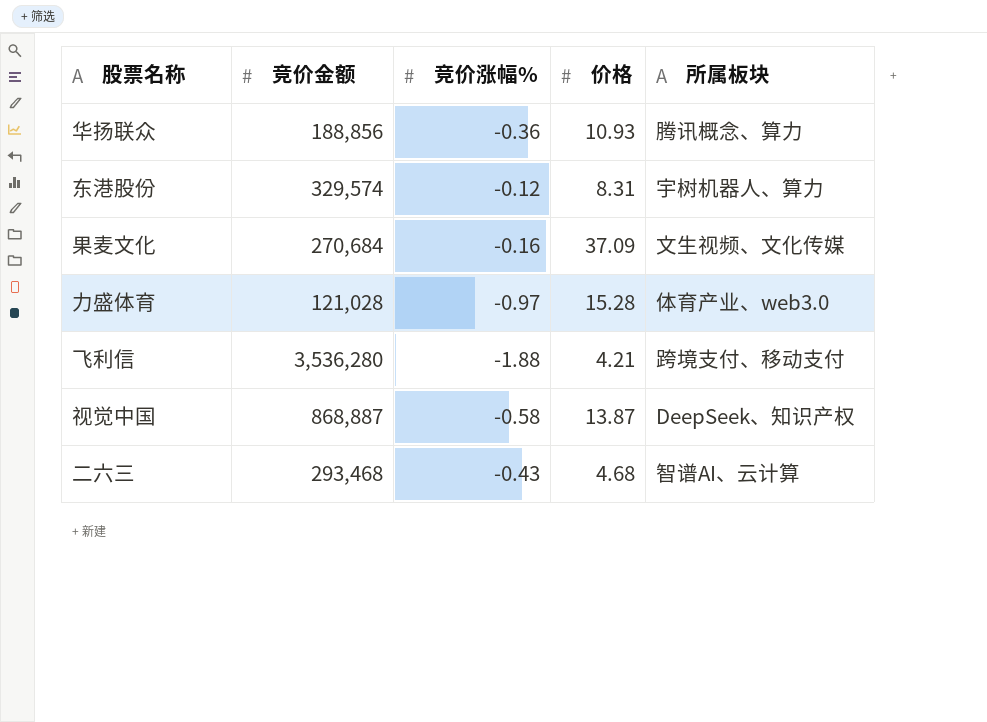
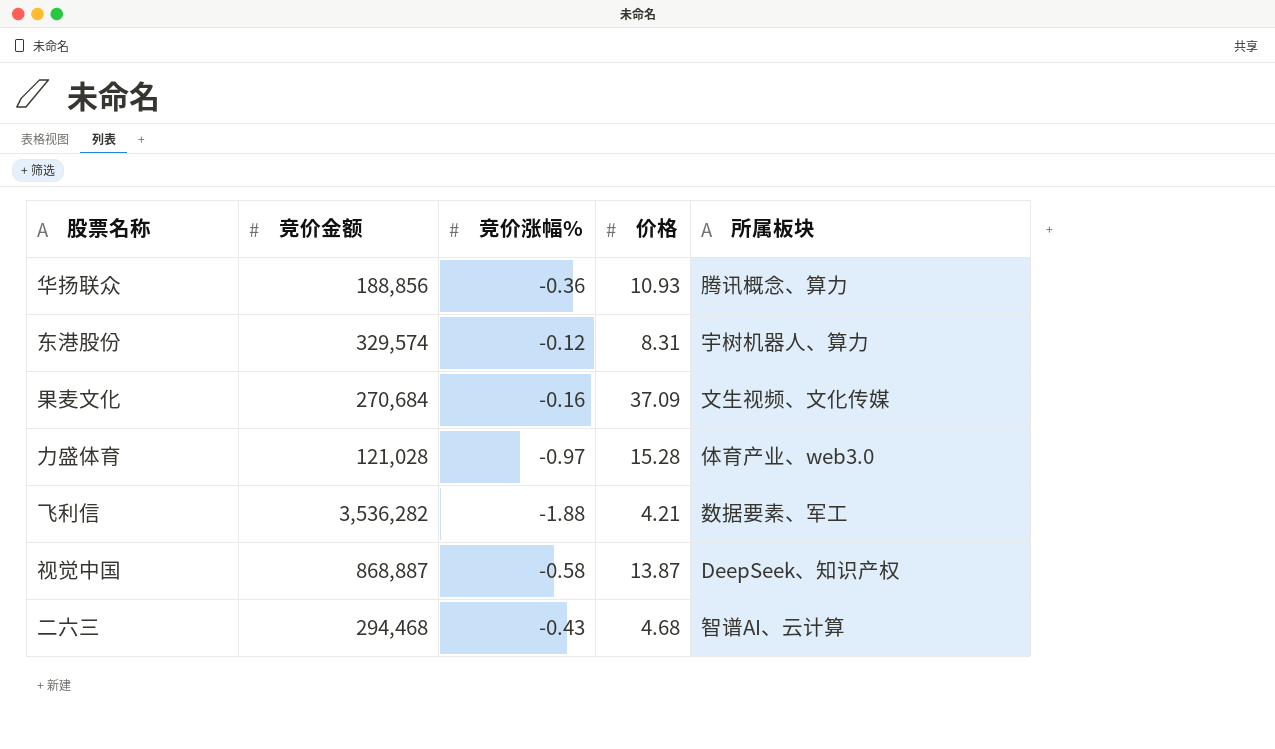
飞利信 | 竞价金额: 3,536,280 -> 3,536,282
飞利信 | 所属板块: 跨境支付、移动支付 -> 数据要素、军工
二六三 | 竞价金额: 293,468 -> 294,468

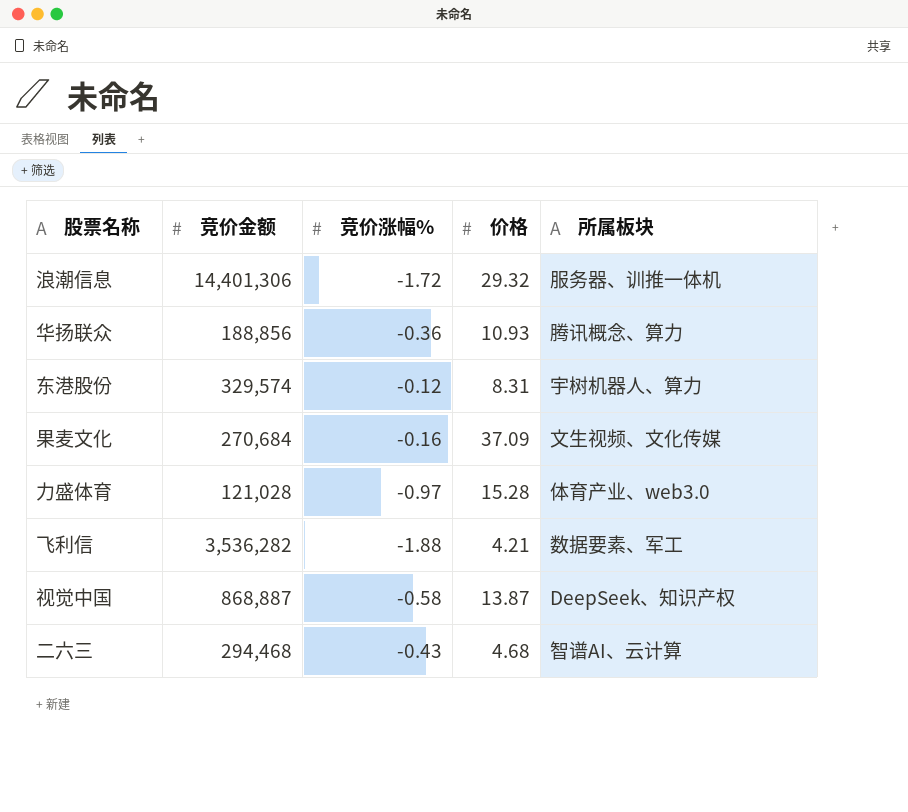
row 浪潮信息: none -> 14,401,306 | -1.72 | 29.32 | 服务器、训推一体机

